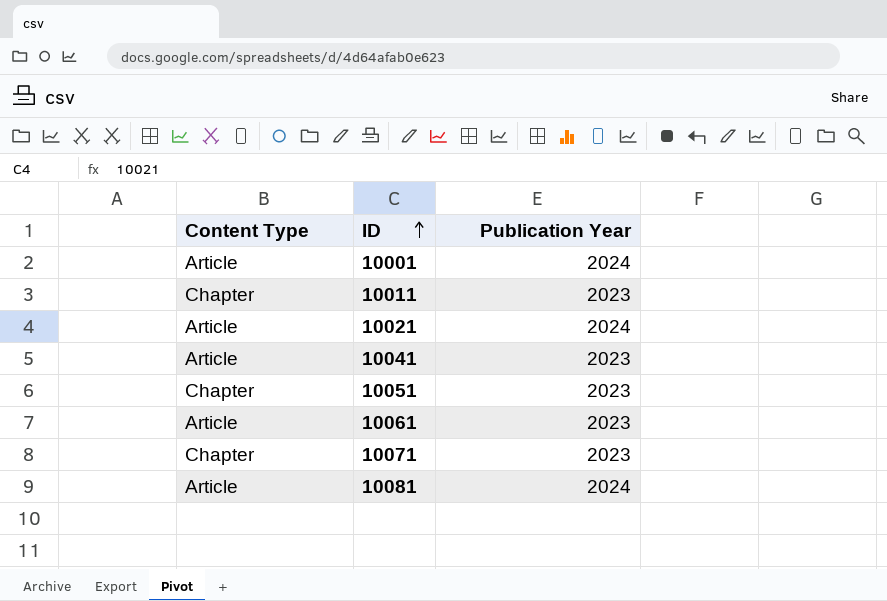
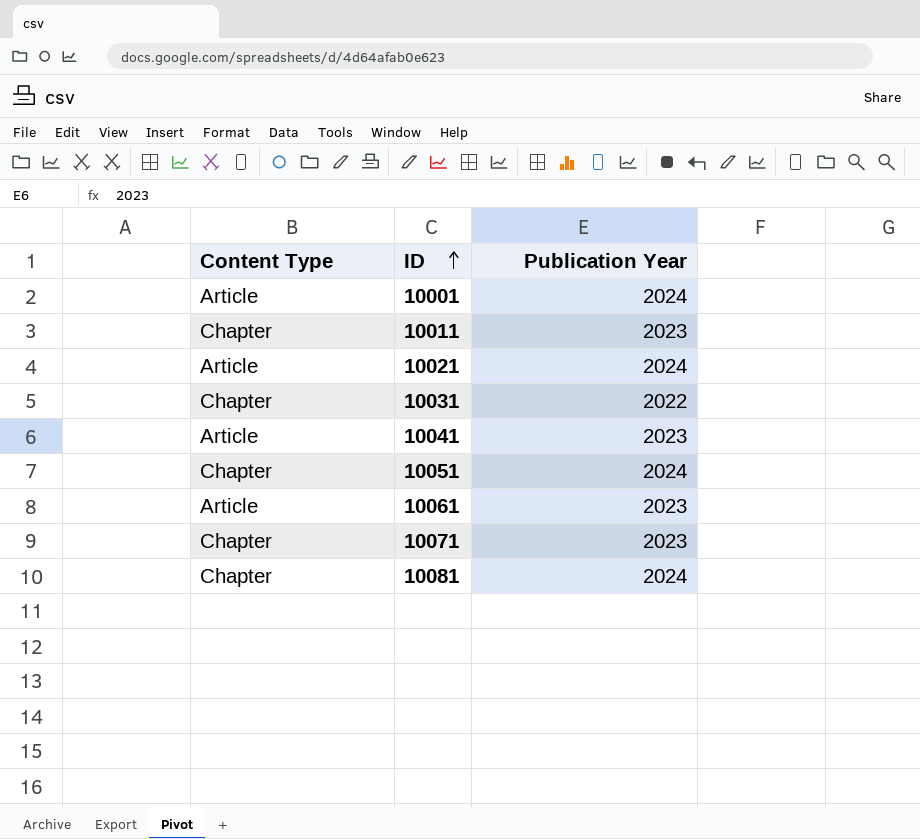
row 10031: none -> Chapter | 2022
10051 | Publication Year: 2023 -> 2024
10081 | Content Type: Article -> Chapter

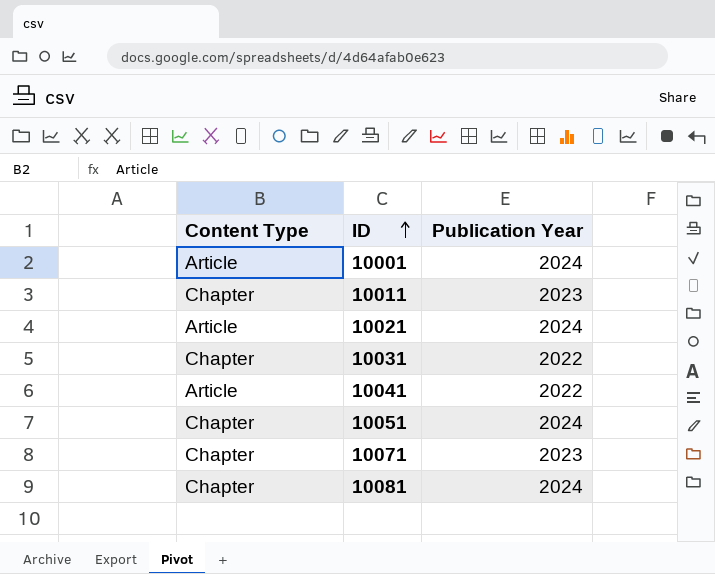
row 10061: Article | 2023 -> none
10041 | Publication Year: 2023 -> 2022

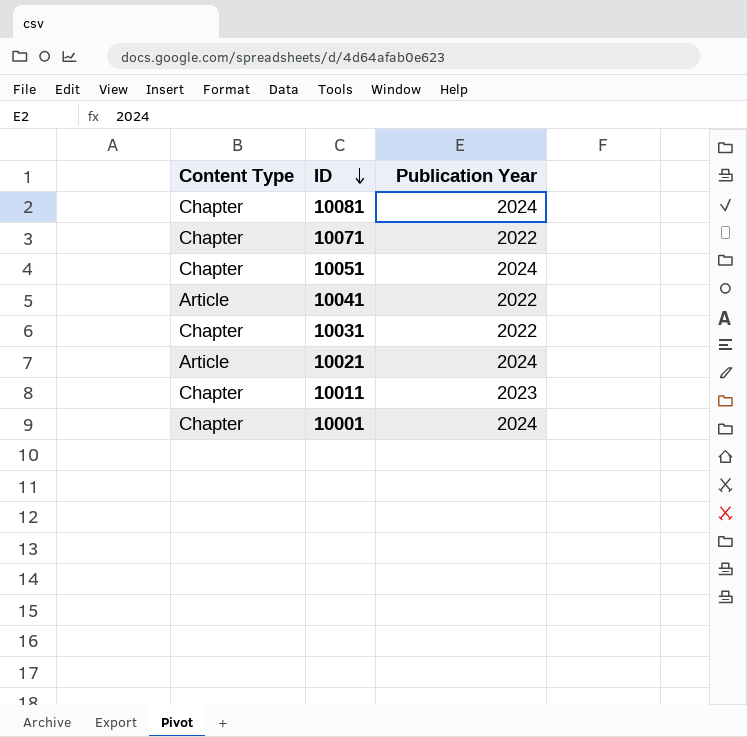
row order: ID ascending -> ID descending
10071 | Publication Year: 2023 -> 2022
10001 | Content Type: Article -> Chapter

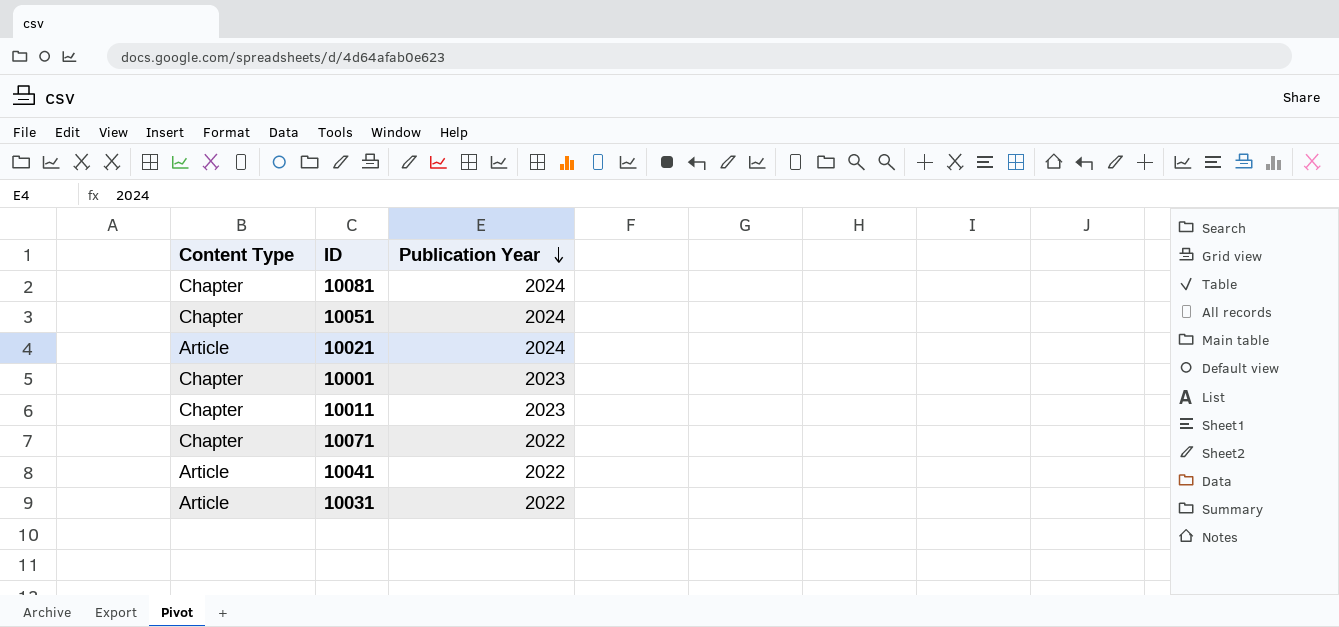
row order: ID descending -> Publication Year descending
10001 | Publication Year: 2024 -> 2023
10031 | Content Type: Chapter -> Article

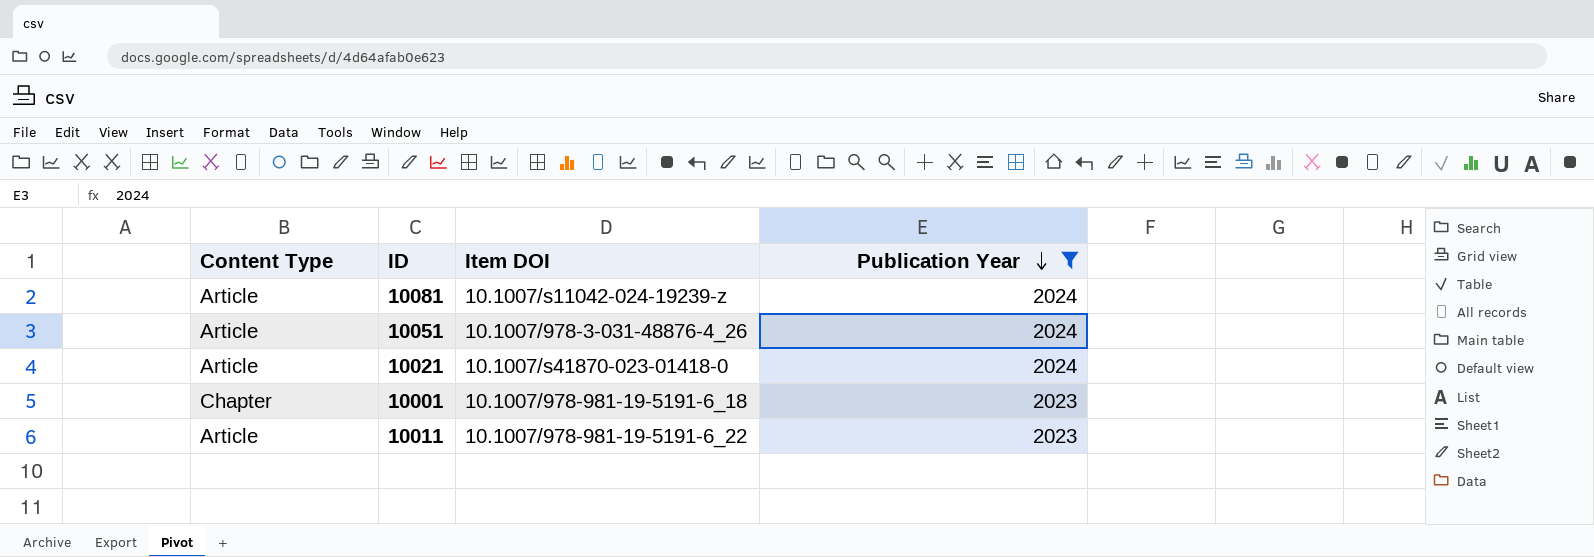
filter: none -> Publication Year != 2022
column Item DOI | position: none -> 3
10081 | Content Type: Chapter -> Article
10051 | Content Type: Chapter -> Article
10011 | Content Type: Chapter -> Article

